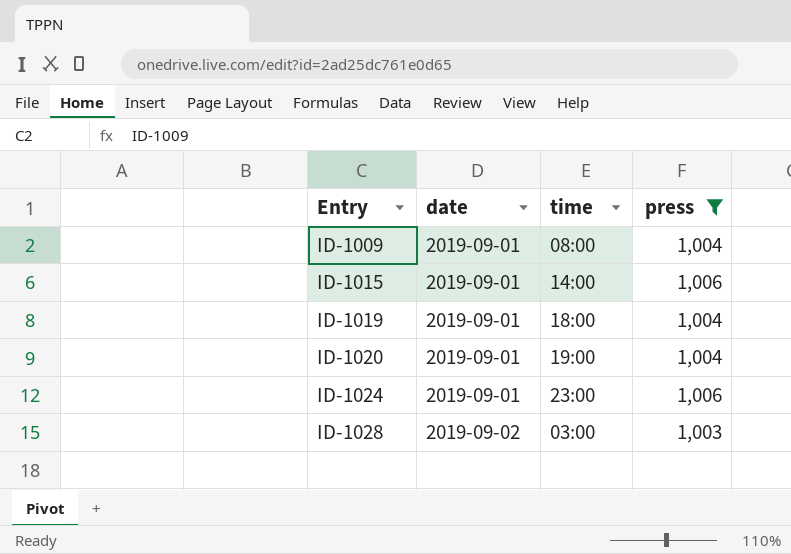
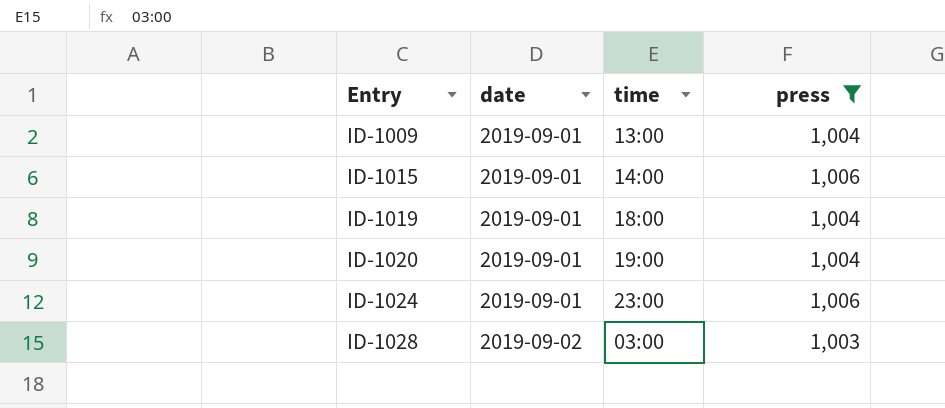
ID-1009 | time: 08:00 -> 13:00

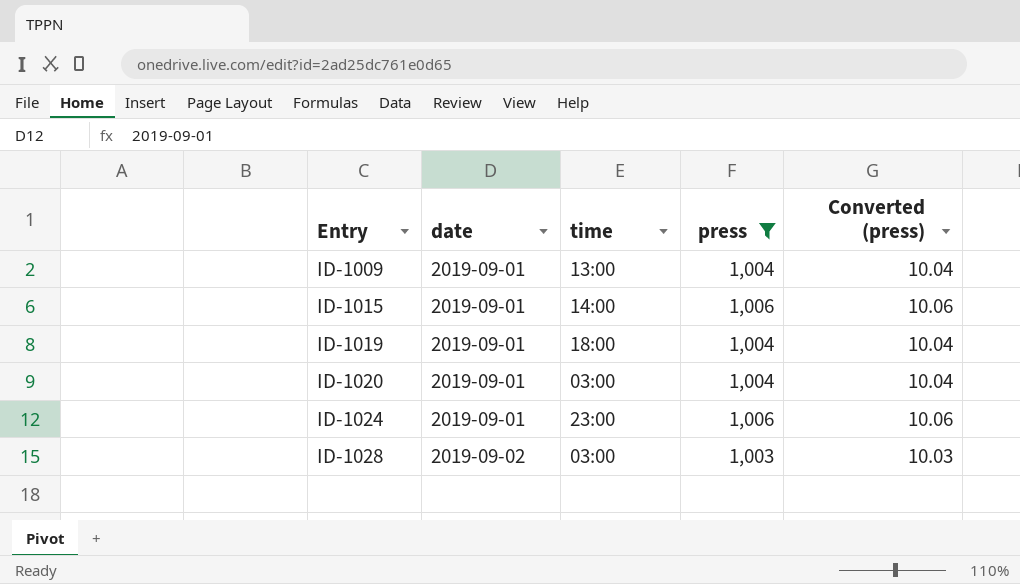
column Converted (press) | formula: none -> [press] * 0.01
ID-1020 | time: 19:00 -> 03:00

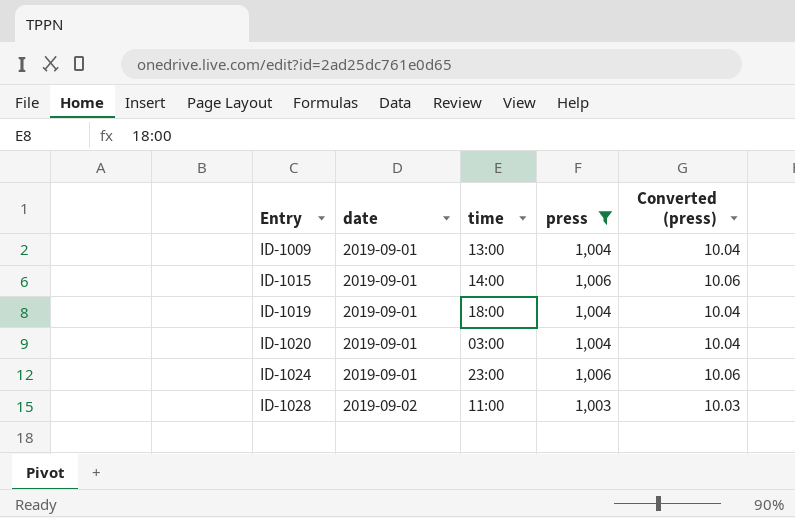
ID-1028 | time: 03:00 -> 11:00

